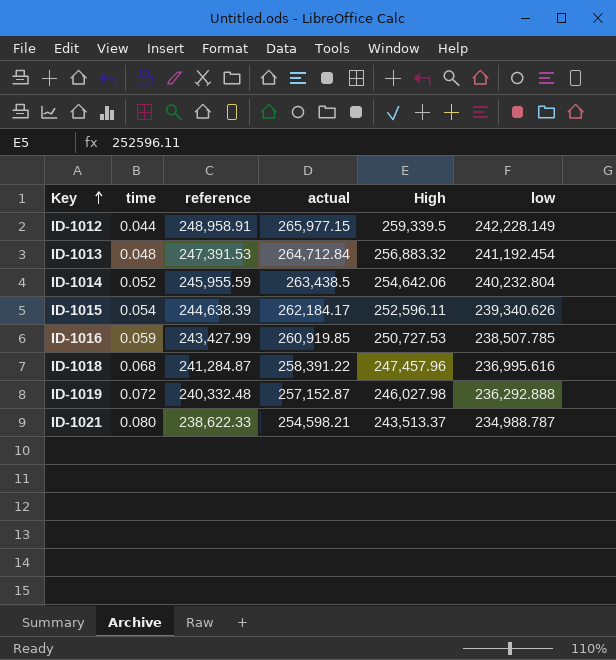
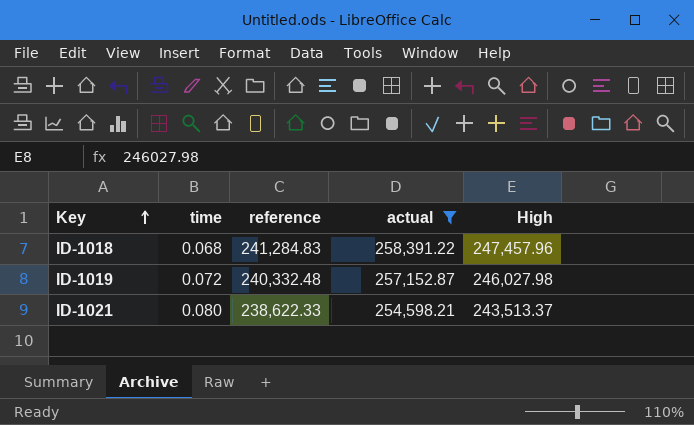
filter: none -> actual <= 258,391.22
column low | position: 6 -> none
ID-1018 | reference: 241,284.87 -> 241,284.83

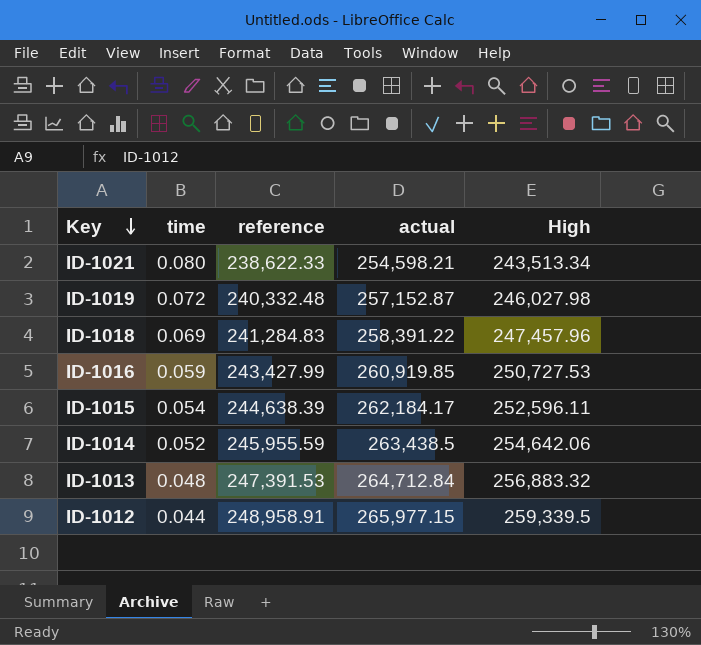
filter: actual <= 258,391.22 -> none
row order: Key ascending -> Key descending
ID-1021 | High: 243,513.37 -> 243,513.34
ID-1018 | time: 0.068 -> 0.069

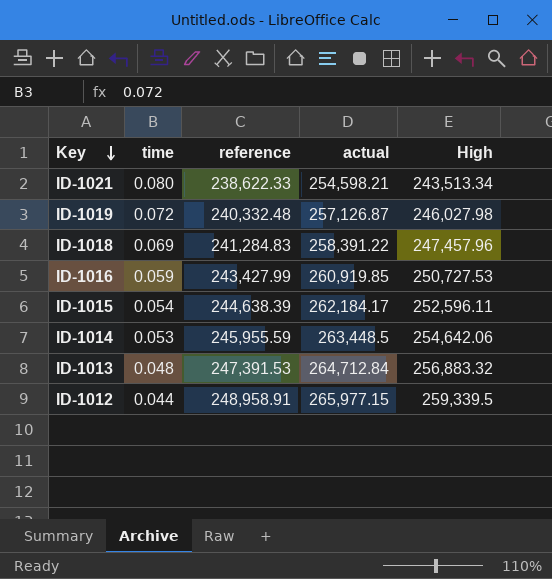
ID-1019 | actual: 257,152.87 -> 257,126.87
ID-1014 | time: 0.052 -> 0.053
ID-1014 | actual: 263,438.5 -> 263,448.5

